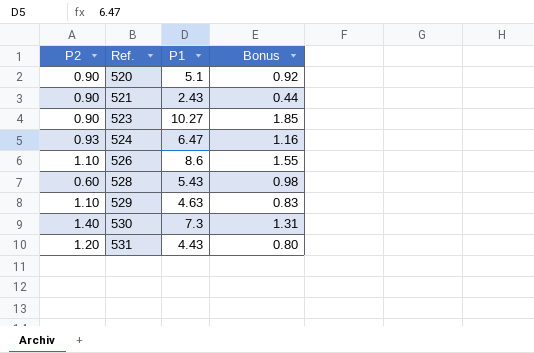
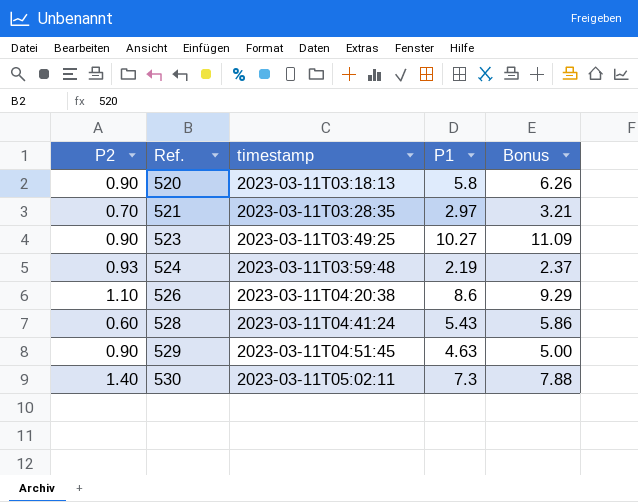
column timestamp | position: none -> 3
column Bonus | formula: [P1] * 0.18 -> [P1] * 1.08
row 531: 1.20 | 4.43 | 0.80 -> none
520 | P1: 5.1 -> 5.8
521 | P2: 0.90 -> 0.70
521 | P1: 2.43 -> 2.97
524 | P1: 6.47 -> 2.19
529 | P2: 1.10 -> 0.90

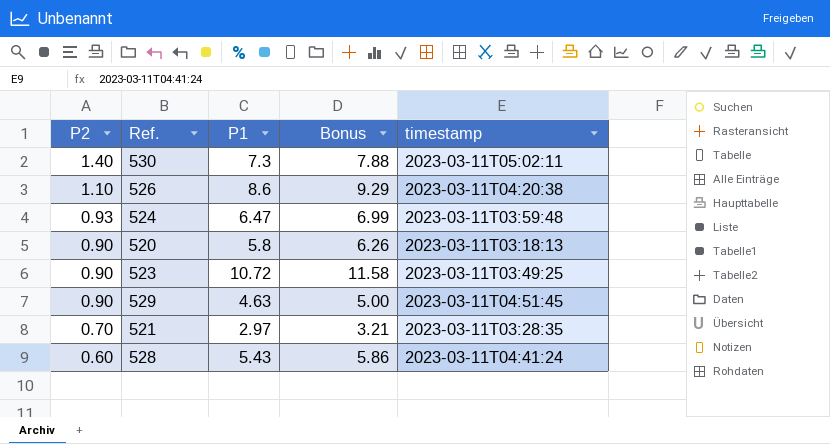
row order: Ref. ascending -> P2 descending
column timestamp | position: 3 -> 5
524 | P1: 2.19 -> 6.47
524 | Bonus: 2.37 -> 6.99
523 | P1: 10.27 -> 10.72
523 | Bonus: 11.09 -> 11.58

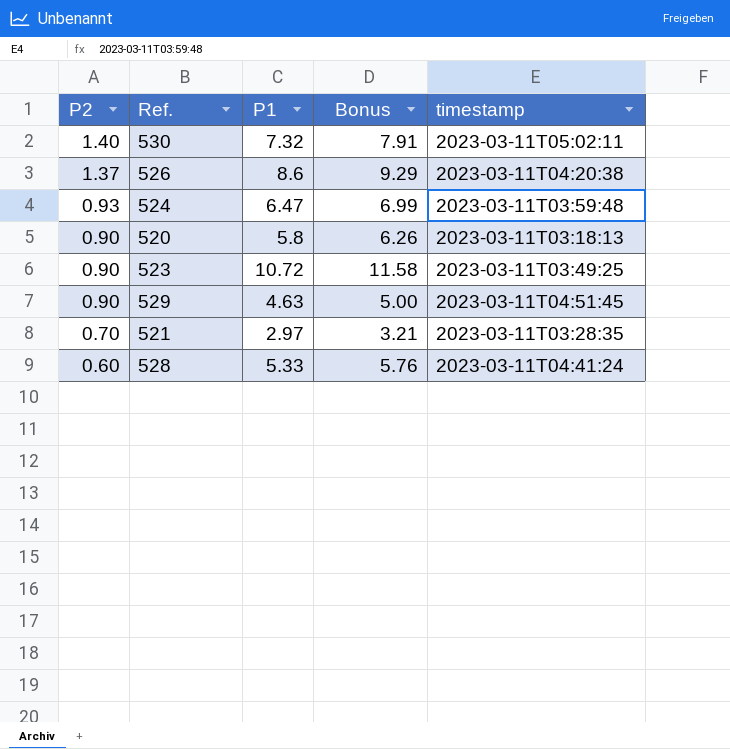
530 | P1: 7.3 -> 7.32
530 | Bonus: 7.88 -> 7.91
526 | P2: 1.10 -> 1.37
528 | P1: 5.43 -> 5.33
528 | Bonus: 5.86 -> 5.76

